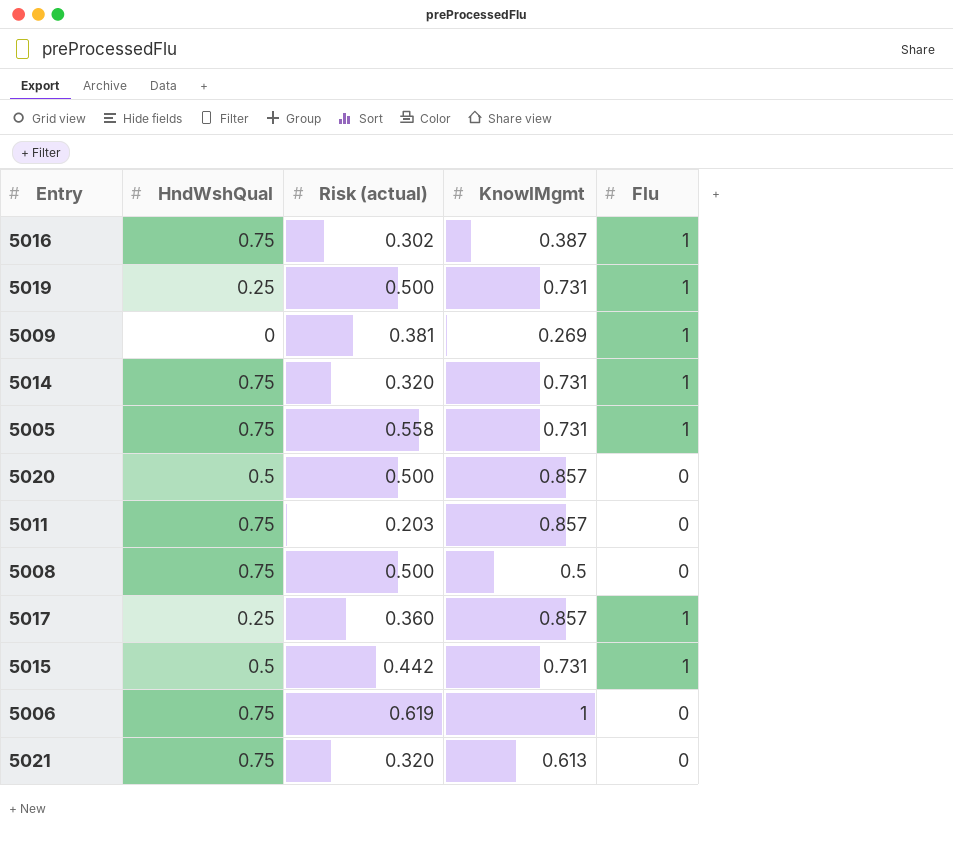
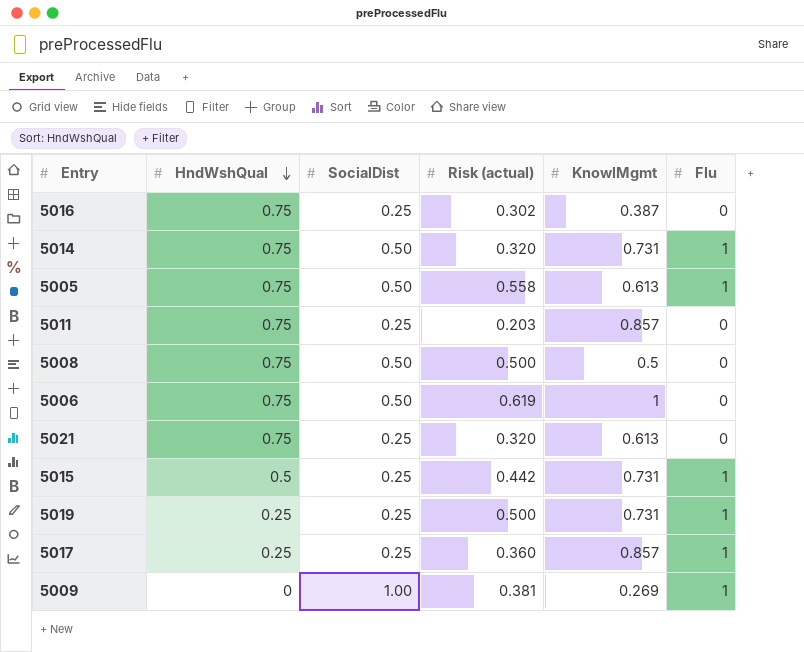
row order: none -> HndWshQual descending
column SocialDist | position: none -> 3
row 5020: 0.5 | 0.500 | 0.857 | 0 -> none
5016 | Flu: 1 -> 0
5005 | KnowlMgmt: 0.731 -> 0.613

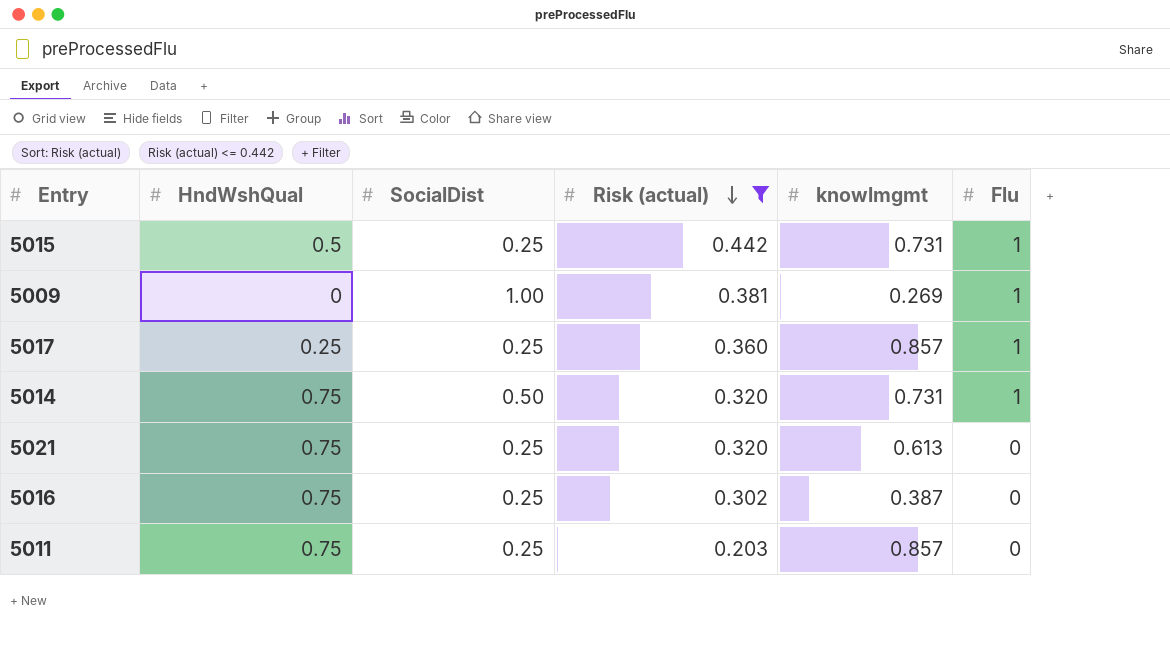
filter: none -> Risk (actual) <= 0.442
row order: HndWshQual descending -> Risk (actual) descending
column name: KnowlMgmt -> knowlmgmt

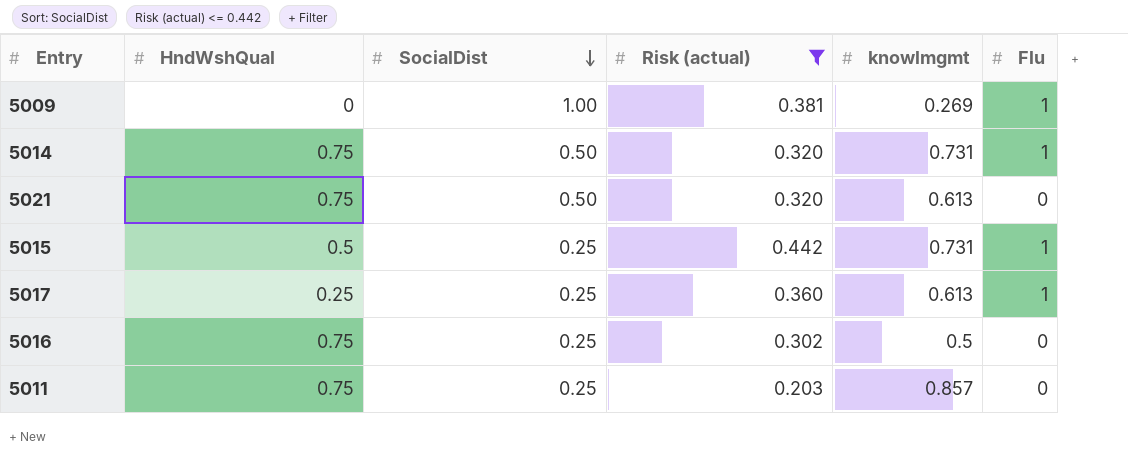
row order: Risk (actual) descending -> SocialDist descending
5021 | SocialDist: 0.25 -> 0.50
5017 | knowlmgmt: 0.857 -> 0.613
5016 | knowlmgmt: 0.387 -> 0.5

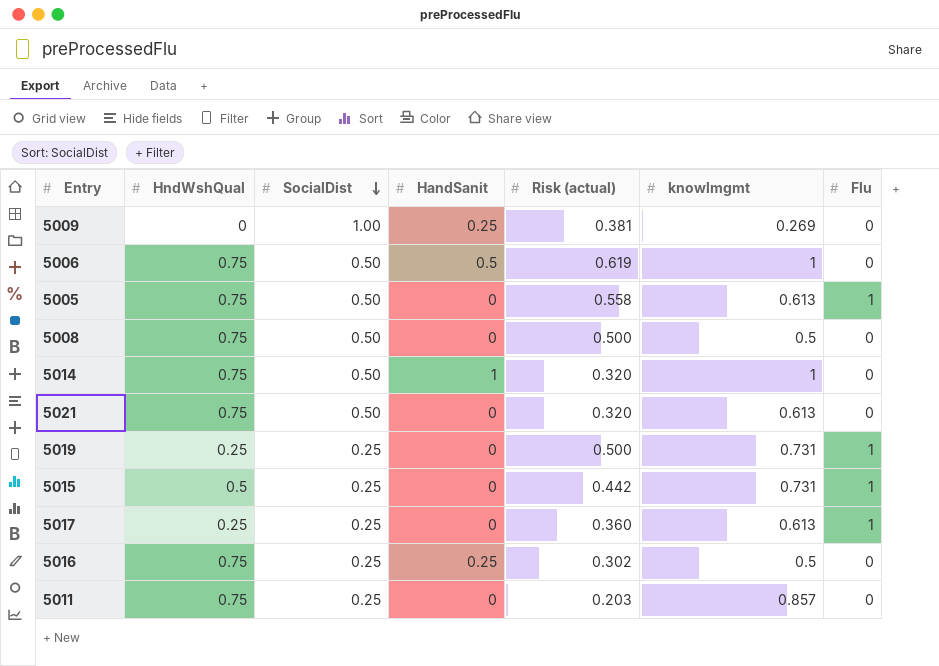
filter: Risk (actual) <= 0.442 -> none
column HandSanit | position: none -> 4
5009 | Flu: 1 -> 0
5014 | knowlmgmt: 0.731 -> 1
5014 | Flu: 1 -> 0

